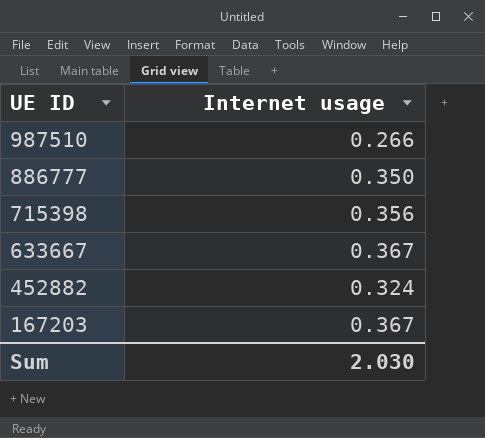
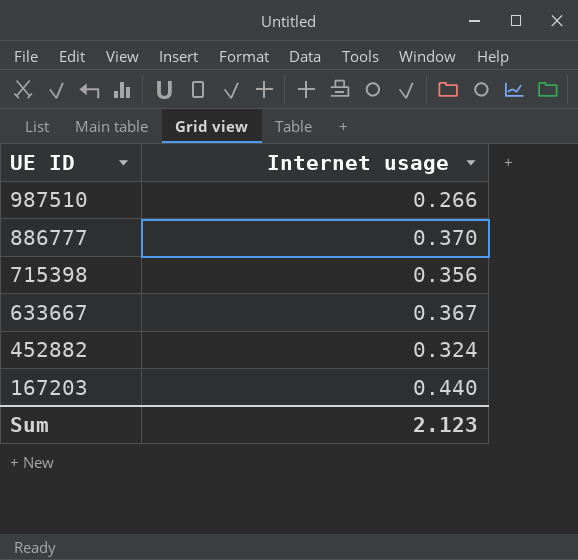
886777 | Internet usage: 0.350 -> 0.370
167203 | Internet usage: 0.367 -> 0.440
Sum | Internet usage: 2.030 -> 2.123

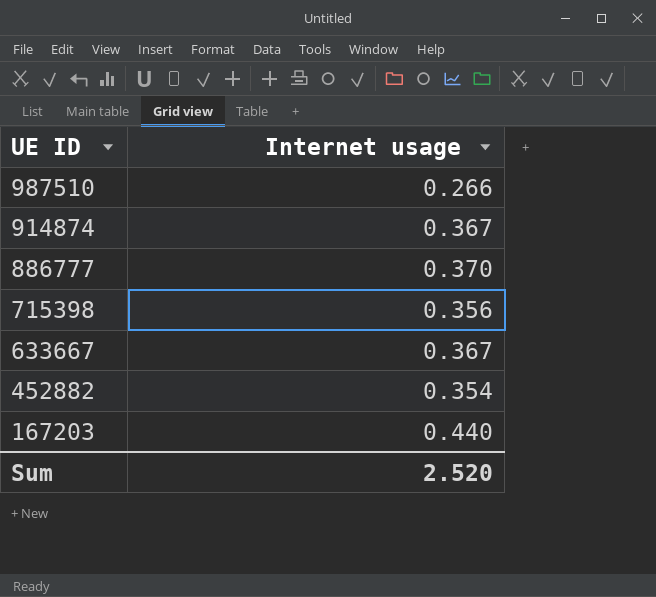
row 914874: none -> 0.367
452882 | Internet usage: 0.324 -> 0.354
Sum | Internet usage: 2.123 -> 2.520

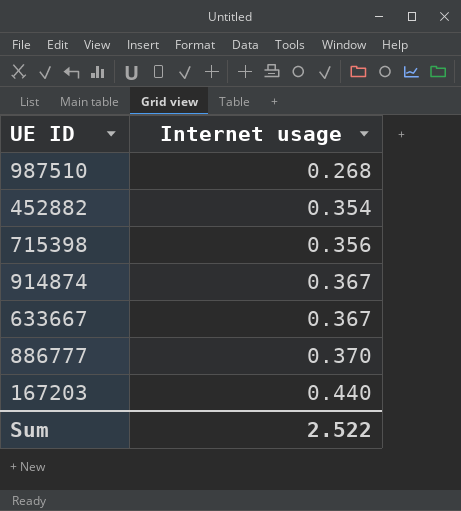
row order: UE ID descending -> Internet usage ascending
987510 | Internet usage: 0.266 -> 0.268
Sum | Internet usage: 2.520 -> 2.522

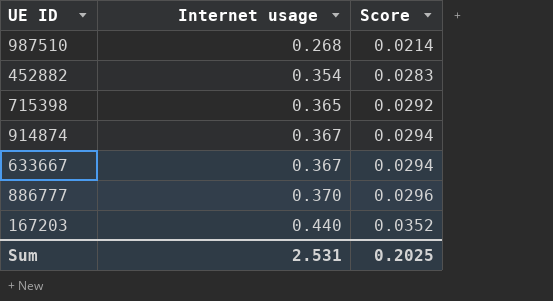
column Score | formula: none -> [Internet usage] * 0.08
715398 | Internet usage: 0.356 -> 0.365
Sum | Internet usage: 2.522 -> 2.531

